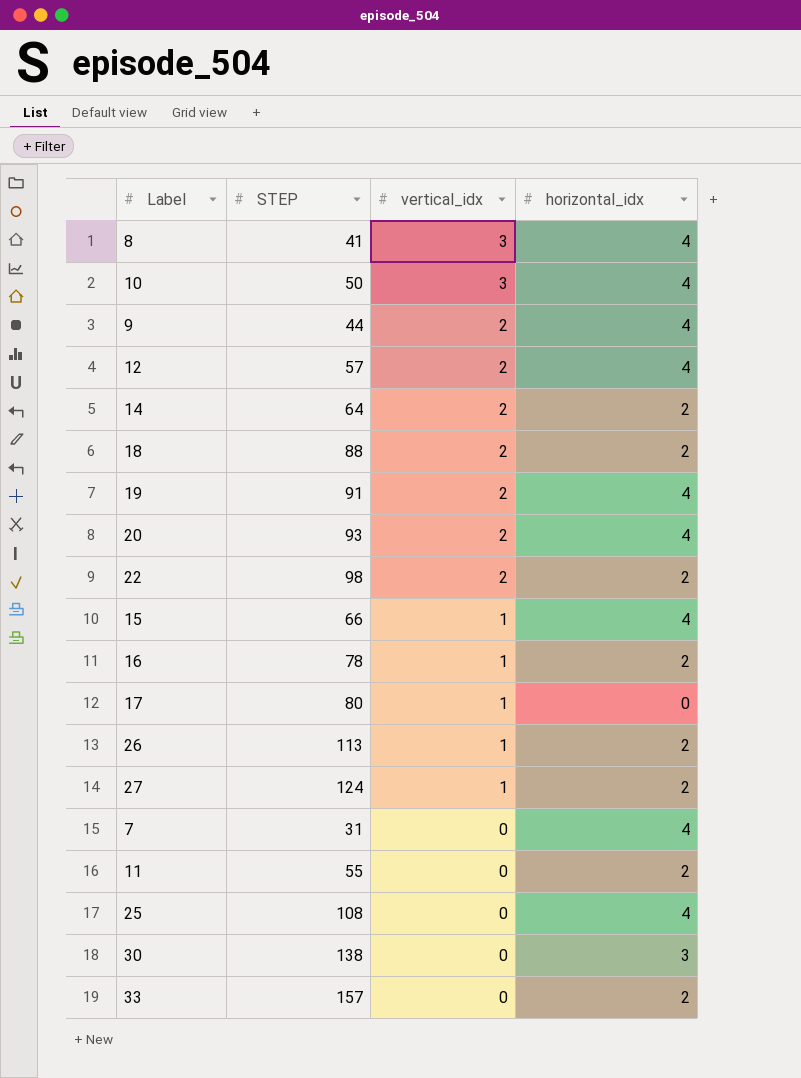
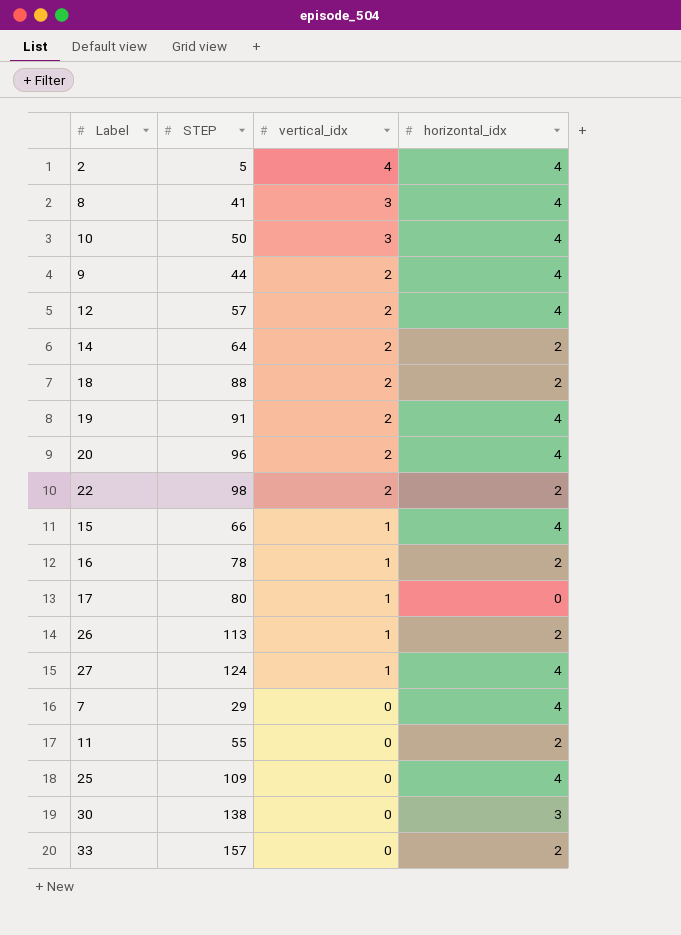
row 2: none -> 5 | 4 | 4
20 | STEP: 93 -> 96
27 | horizontal_idx: 2 -> 4
7 | STEP: 31 -> 29
25 | STEP: 108 -> 109

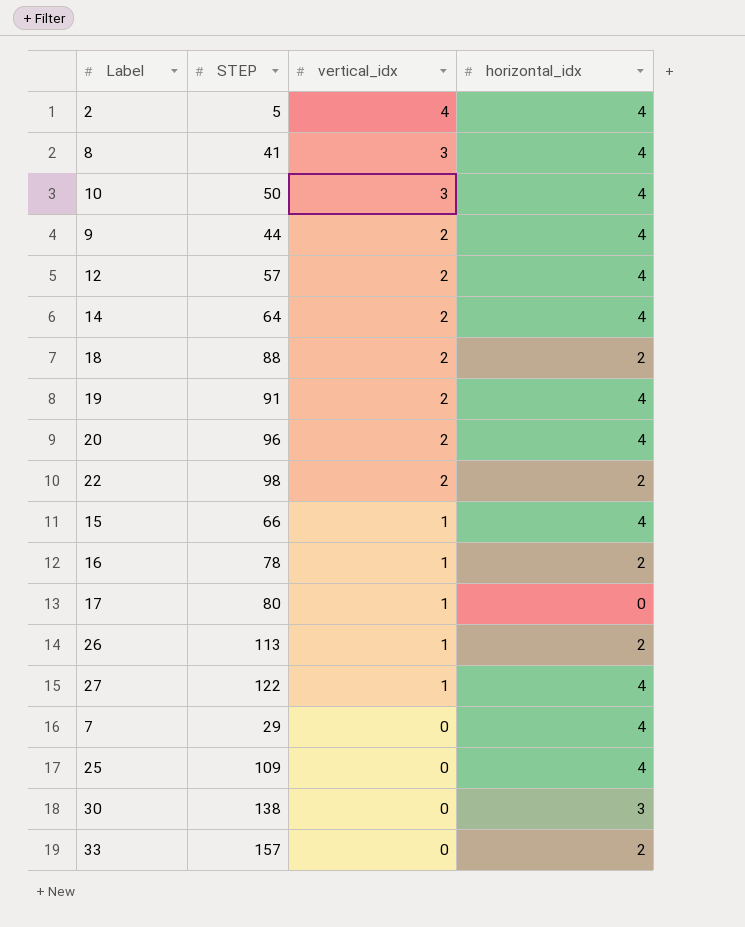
row 11: 55 | 0 | 2 -> none
14 | horizontal_idx: 2 -> 4
27 | STEP: 124 -> 122

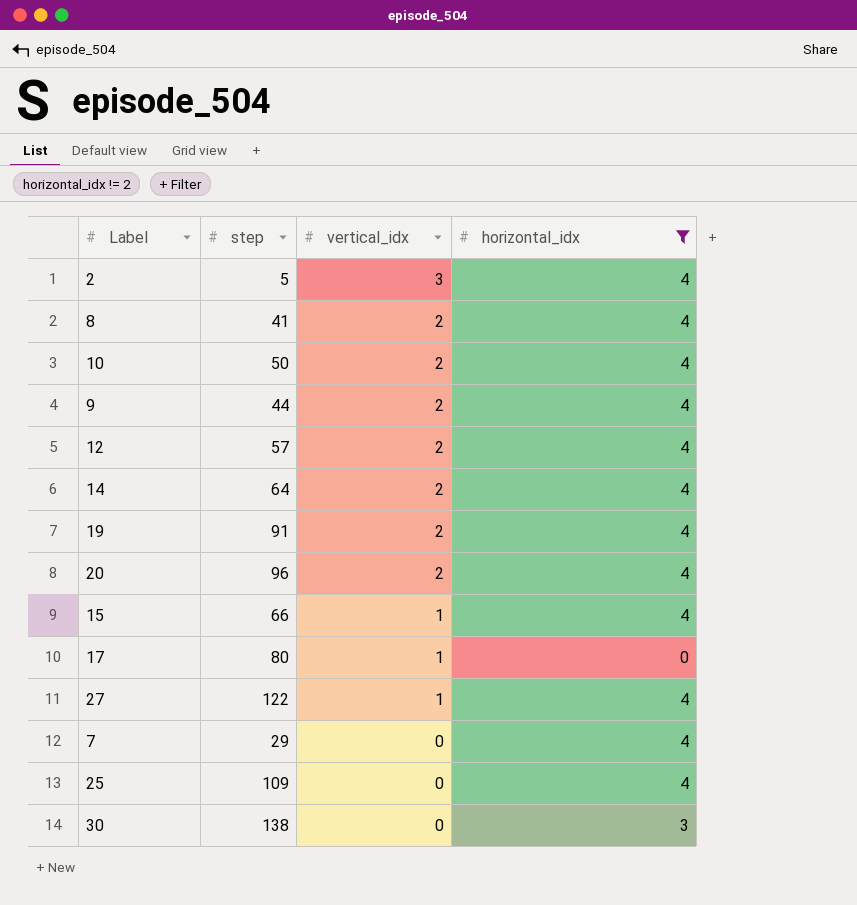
filter: none -> horizontal_idx != 2
column name: STEP -> step
2 | vertical_idx: 4 -> 3
8 | vertical_idx: 3 -> 2
10 | vertical_idx: 3 -> 2

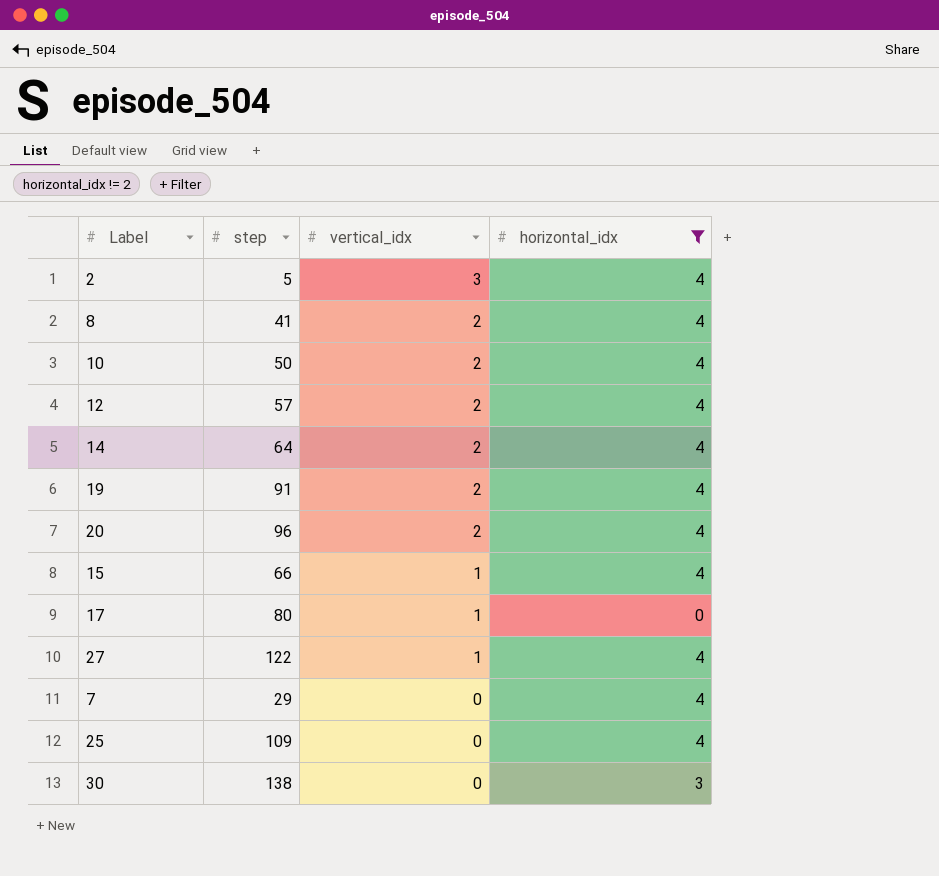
row 9: 44 | 2 | 4 -> none

